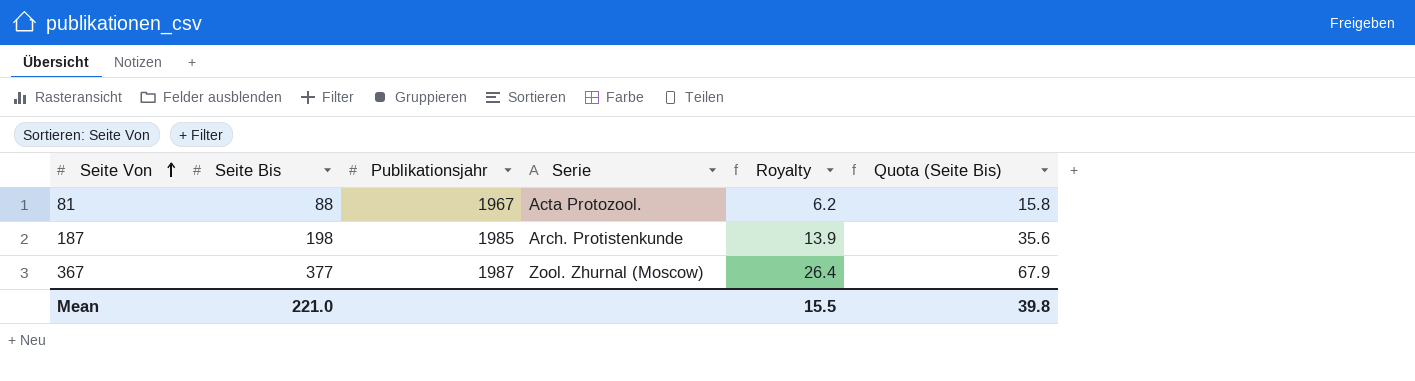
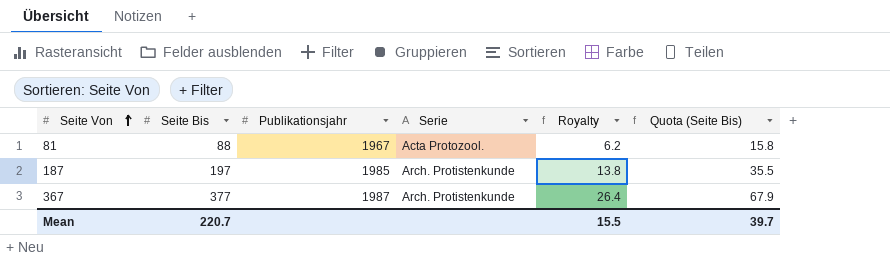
187 | Seite Bis: 198 -> 197
187 | Royalty: 13.9 -> 13.8
187 | Quota (Seite Bis): 35.6 -> 35.5
367 | Serie: Zool. Zhurnal (Moscow) -> Arch. Protistenkunde
Mean | Seite Bis: 221.0 -> 220.7
Mean | Quota (Seite Bis): 39.8 -> 39.7

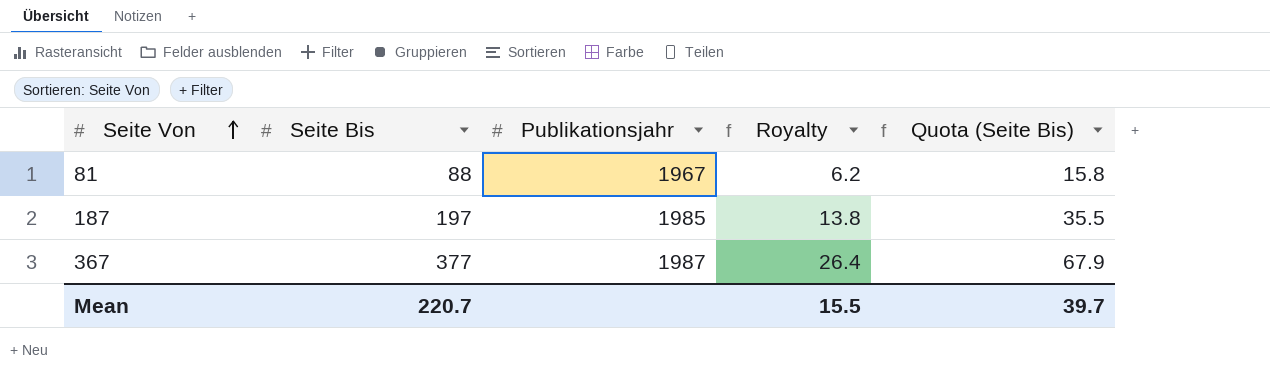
column Serie | position: 4 -> none

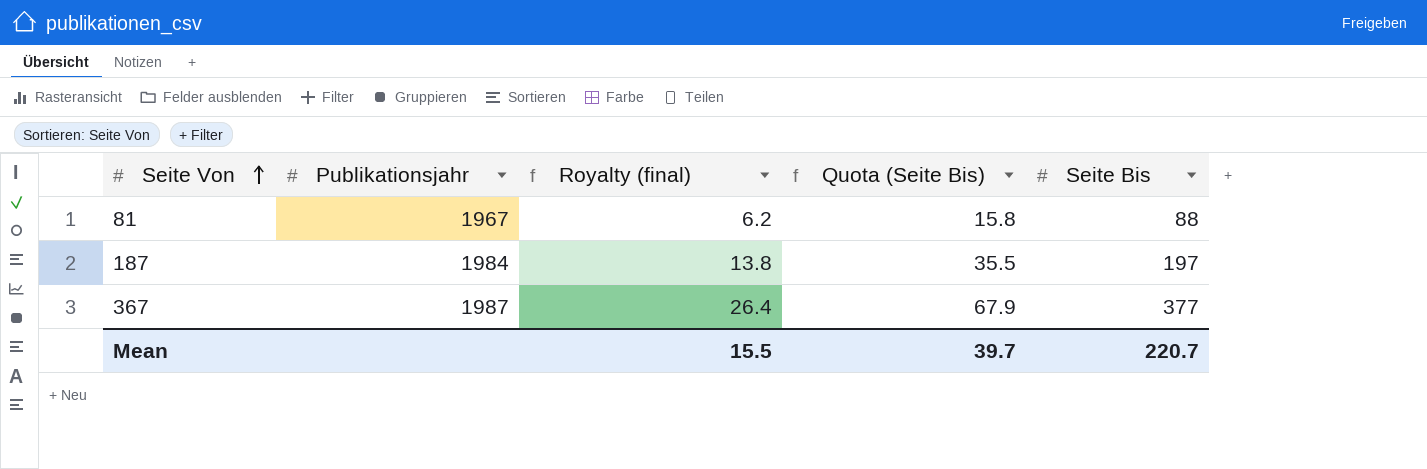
column name: Royalty -> Royalty (final)
column Seite Bis | position: 2 -> 5
187 | Publikationsjahr: 1985 -> 1984

